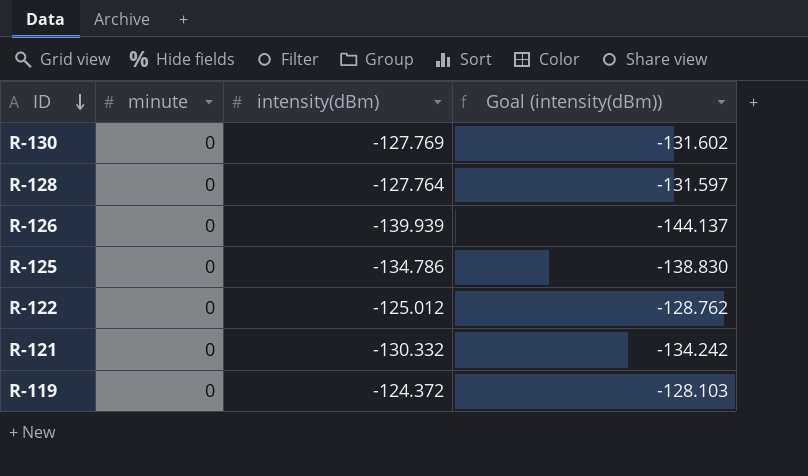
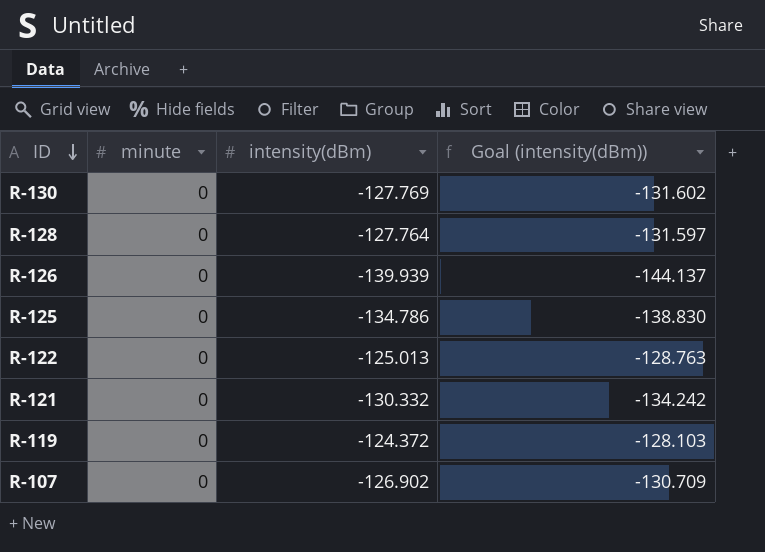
R-122 | intensity(dBm): -125.012 -> -125.013
R-122 | Goal (intensity(dBm)): -128.762 -> -128.763
row R-107: none -> 0 | -126.902 | -130.709

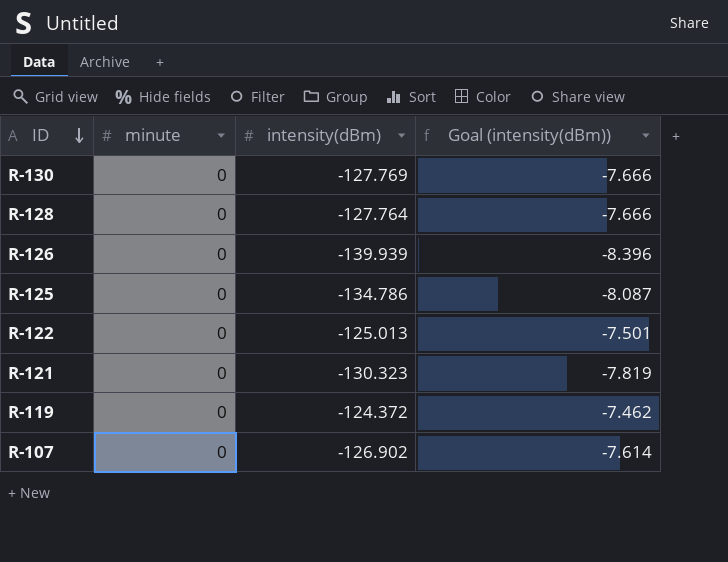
column Goal (intensity(dBm)) | formula: [intensity(dBm)] * 1.03 -> [intensity(dBm)] * 0.06
R-121 | intensity(dBm): -130.332 -> -130.323

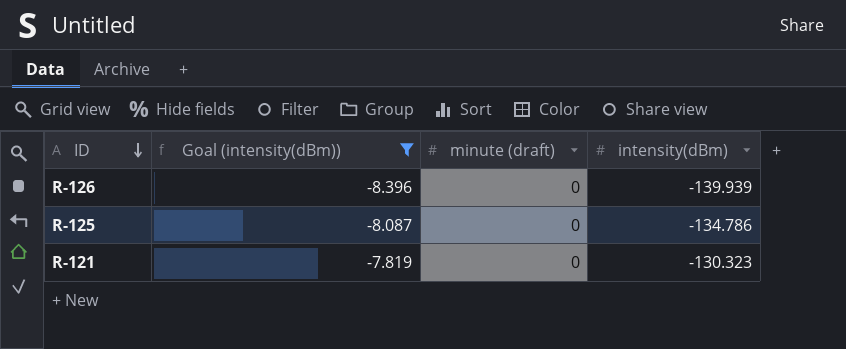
filter: none -> Goal (intensity(dBm)) <= -7.819
column Goal (intensity(dBm)) | position: 4 -> 2
column name: minute -> minute (draft)

